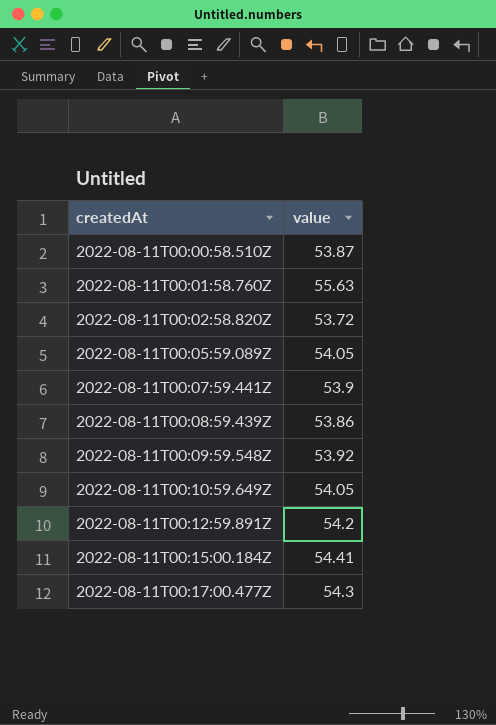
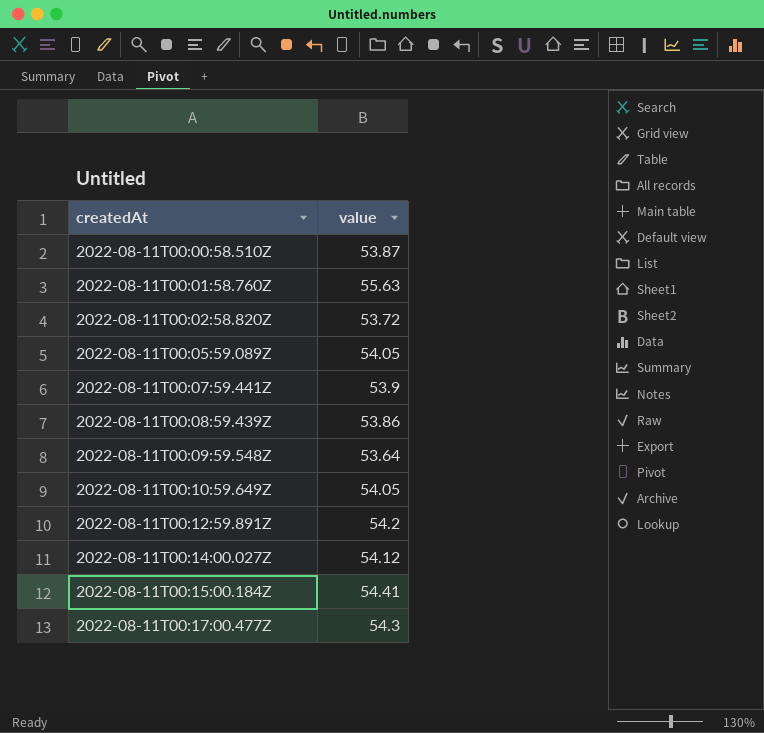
2022-08-11T00:09:59.548Z | value: 53.92 -> 53.64
row 2022-08-11T00:14:00.027Z: none -> 54.12

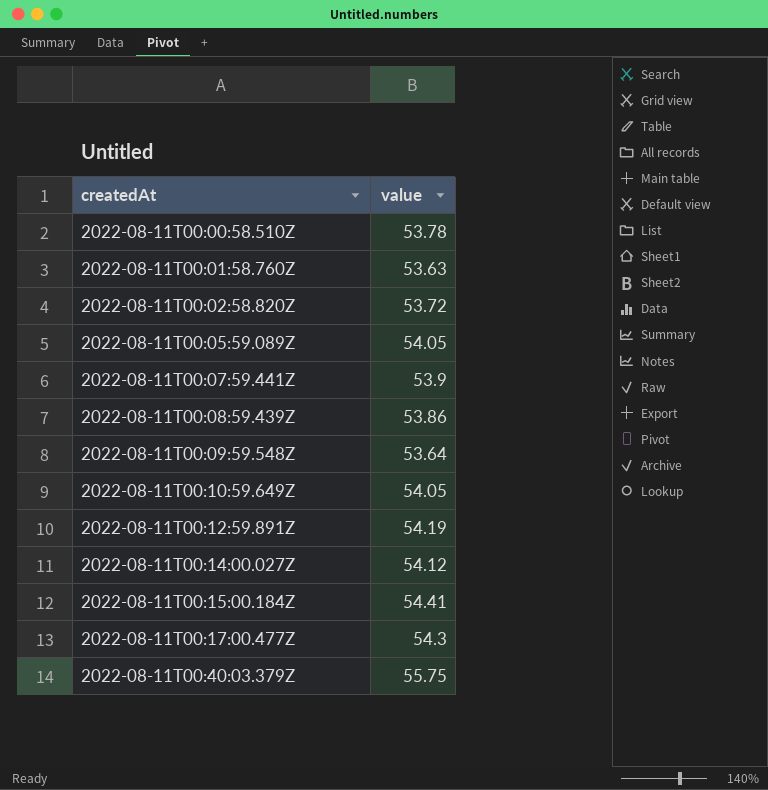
2022-08-11T00:00:58.510Z | value: 53.87 -> 53.78
2022-08-11T00:01:58.760Z | value: 55.63 -> 53.63
2022-08-11T00:12:59.891Z | value: 54.2 -> 54.19
row 2022-08-11T00:40:03.379Z: none -> 55.75

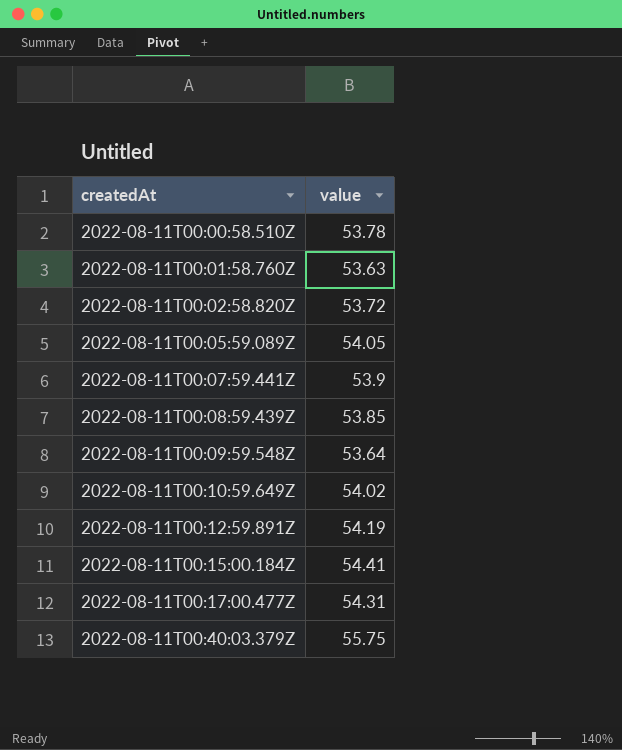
row 2022-08-11T00:14:00.027Z: 54.12 -> none
2022-08-11T00:08:59.439Z | value: 53.86 -> 53.85
2022-08-11T00:10:59.649Z | value: 54.05 -> 54.02
2022-08-11T00:17:00.477Z | value: 54.3 -> 54.31

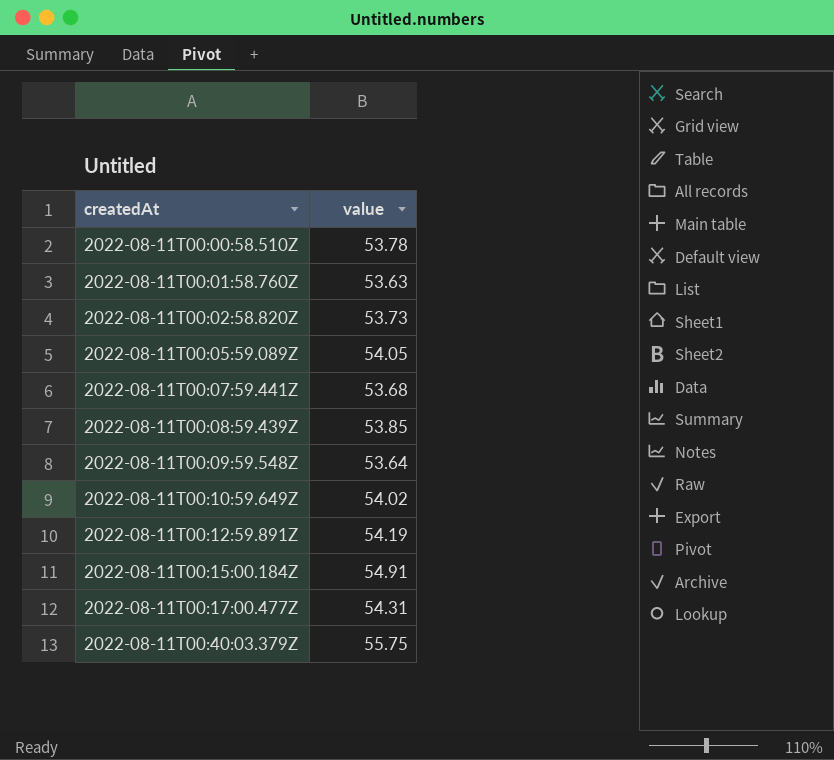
2022-08-11T00:02:58.820Z | value: 53.72 -> 53.73
2022-08-11T00:07:59.441Z | value: 53.9 -> 53.68
2022-08-11T00:15:00.184Z | value: 54.41 -> 54.91

